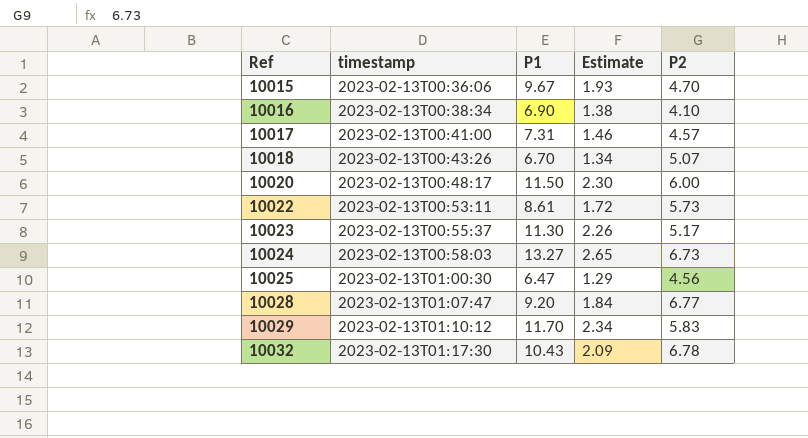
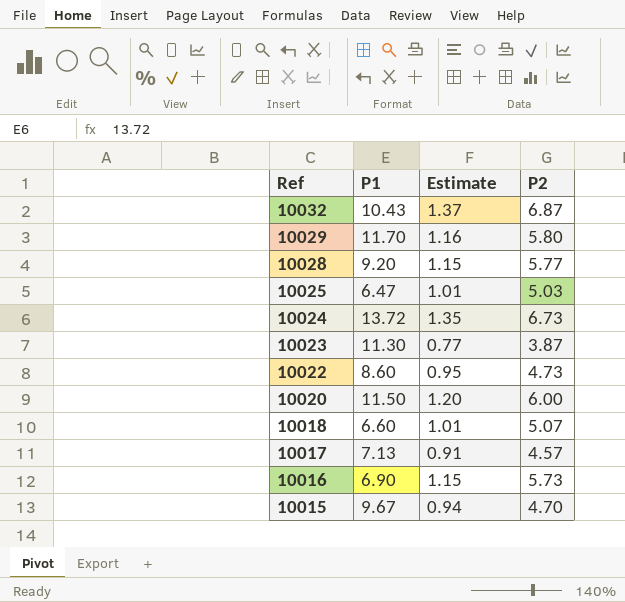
row order: Ref ascending -> Ref descending
column timestamp | position: 2 -> none
column Estimate | formula: [P1] * 0.2 -> [P2] * 0.2
10032 | P2: 6.78 -> 6.87
10029 | P2: 5.83 -> 5.80
10028 | P2: 6.77 -> 5.77
10025 | P2: 4.56 -> 5.03
10024 | P1: 13.27 -> 13.72
10023 | P2: 5.17 -> 3.87
10022 | P1: 8.61 -> 8.60
10022 | P2: 5.73 -> 4.73
10018 | P1: 6.70 -> 6.60
10017 | P1: 7.31 -> 7.13
10016 | P2: 4.10 -> 5.73

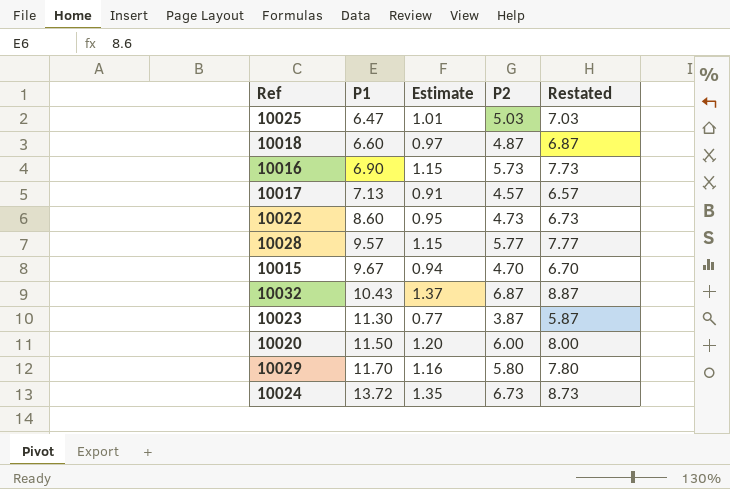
row order: Ref descending -> P1 ascending
column Restated | formula: none -> [P2] + 2
10018 | Estimate: 1.01 -> 0.97
10018 | P2: 5.07 -> 4.87
10028 | P1: 9.20 -> 9.57

